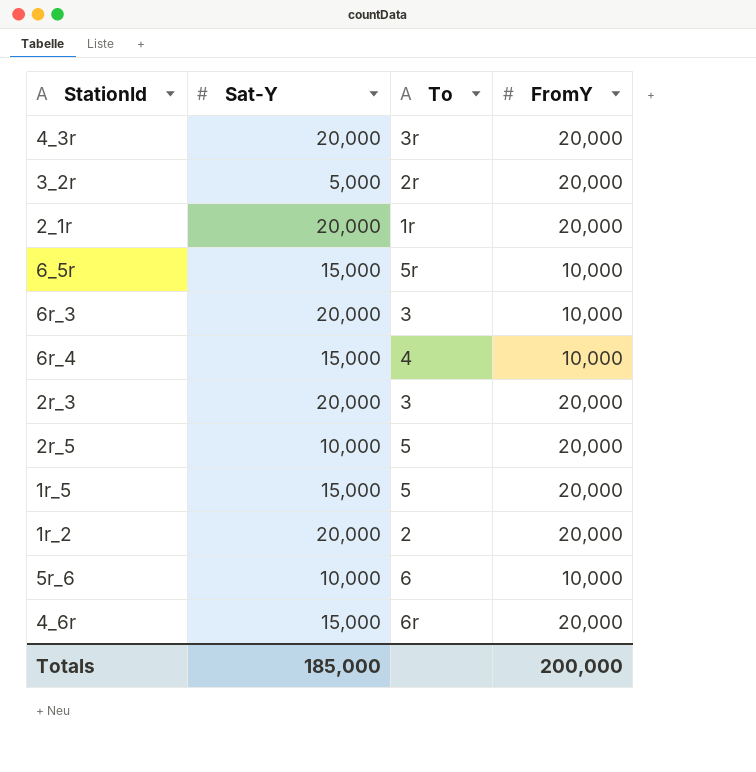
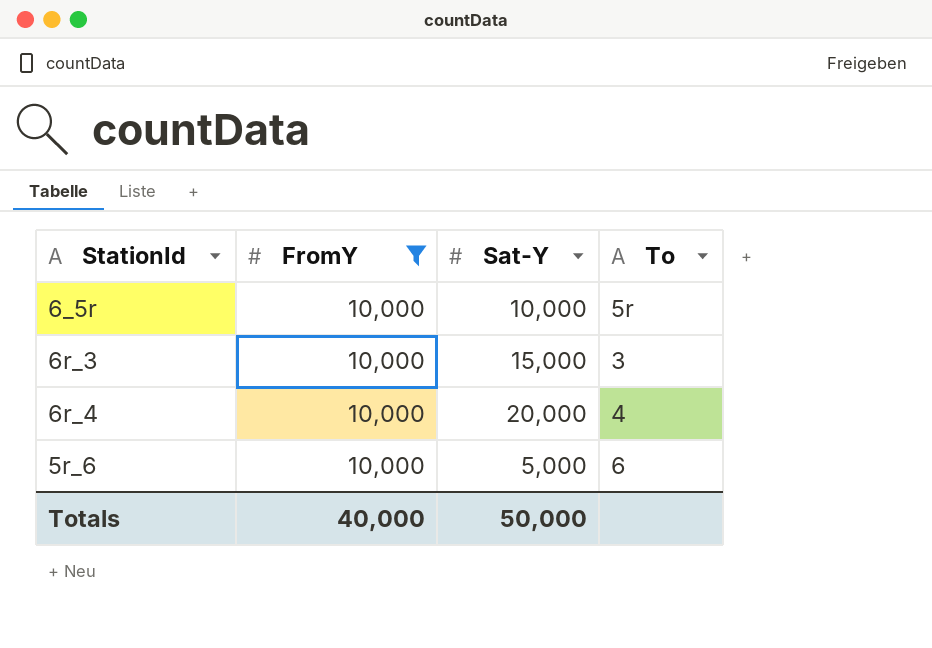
filter: none -> FromY = 10,000
column FromY | position: 4 -> 2
6_5r | Sat-Y: 15,000 -> 10,000
6r_3 | Sat-Y: 20,000 -> 15,000
6r_4 | Sat-Y: 15,000 -> 20,000
5r_6 | Sat-Y: 10,000 -> 5,000
Totals | FromY: 200,000 -> 40,000
Totals | Sat-Y: 185,000 -> 50,000

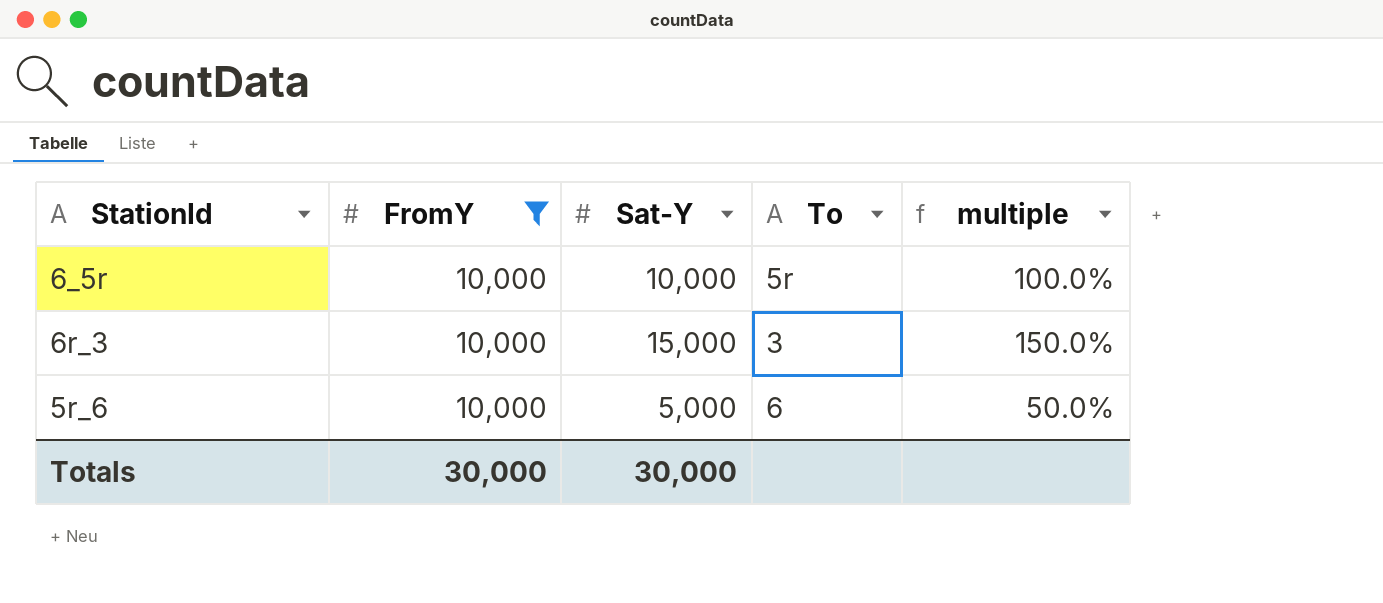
column multiple | formula: none -> [Sat-Y] / [FromY]
row 6r_4: 10,000 | 20,000 | 4 -> none
Totals | FromY: 40,000 -> 30,000
Totals | Sat-Y: 50,000 -> 30,000

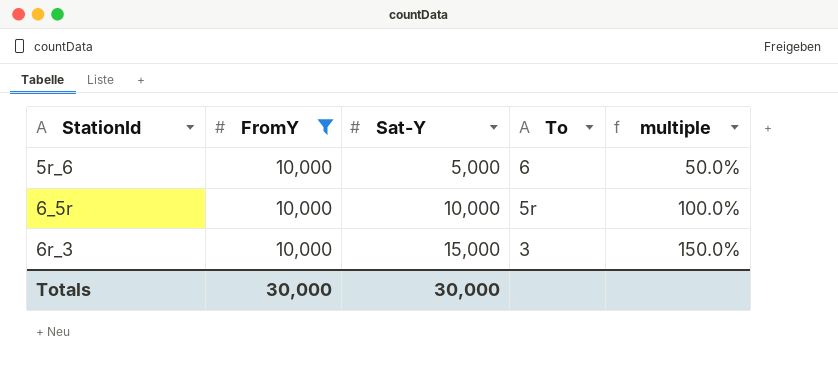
row order: none -> StationId ascending

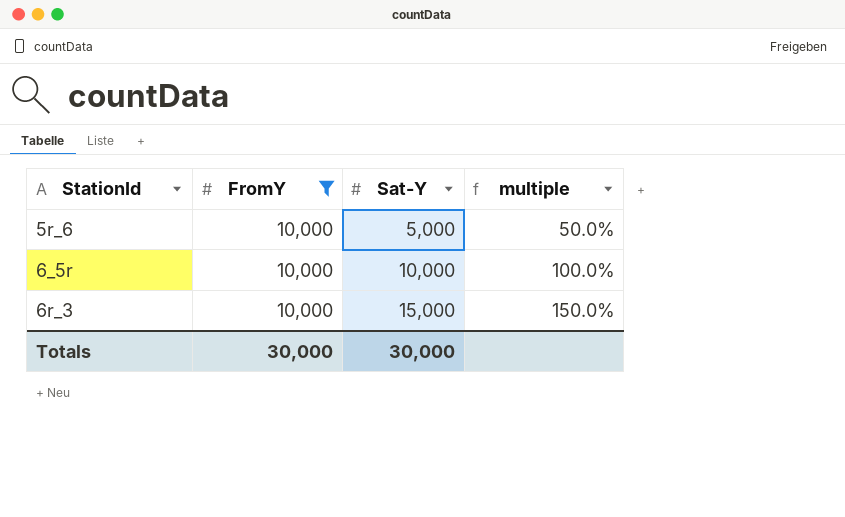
column To | position: 4 -> none

